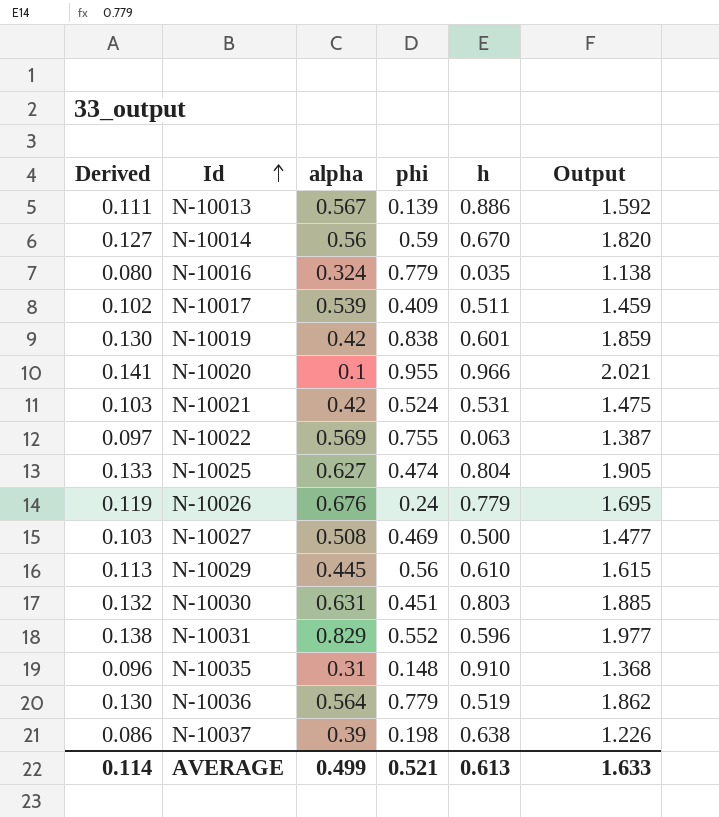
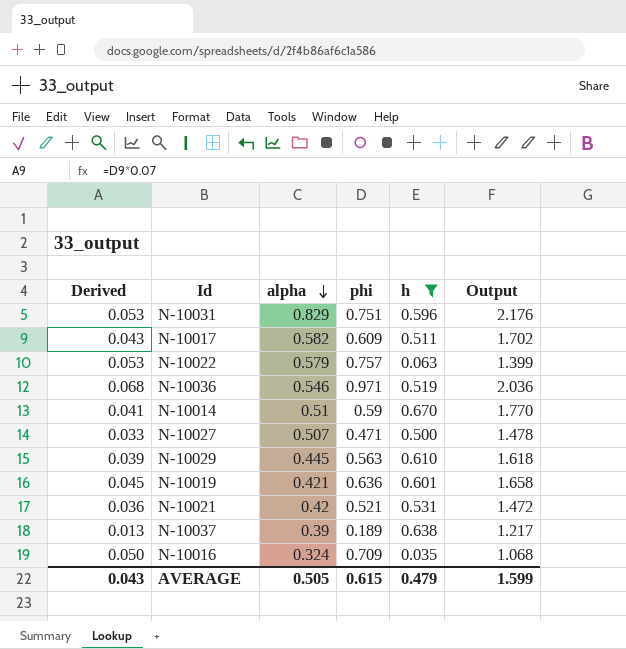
filter: none -> h <= 0.670
row order: Id ascending -> alpha descending
column Derived | formula: [Output] * 0.07 -> [phi] * 0.07
N-10031 | phi: 0.552 -> 0.751
N-10031 | Output: 1.977 -> 2.176
N-10017 | alpha: 0.539 -> 0.582
N-10017 | phi: 0.409 -> 0.609
N-10017 | Output: 1.459 -> 1.702
N-10022 | alpha: 0.569 -> 0.579
N-10022 | phi: 0.755 -> 0.757
N-10022 | Output: 1.387 -> 1.399
N-10036 | alpha: 0.564 -> 0.546
N-10036 | phi: 0.779 -> 0.971
N-10036 | Output: 1.862 -> 2.036
N-10014 | alpha: 0.56 -> 0.51
N-10014 | Output: 1.820 -> 1.770
N-10027 | alpha: 0.508 -> 0.507
N-10027 | phi: 0.469 -> 0.471
N-10027 | Output: 1.477 -> 1.478
N-10029 | phi: 0.56 -> 0.563
N-10029 | Output: 1.615 -> 1.618
N-10019 | alpha: 0.42 -> 0.421
N-10019 | phi: 0.838 -> 0.636
N-10019 | Output: 1.859 -> 1.658
N-10021 | phi: 0.524 -> 0.521
N-10021 | Output: 1.475 -> 1.472
N-10037 | phi: 0.198 -> 0.189
N-10037 | Output: 1.226 -> 1.217
N-10016 | phi: 0.779 -> 0.709
N-10016 | Output: 1.138 -> 1.068
AVERAGE | Derived: 0.114 -> 0.043
AVERAGE | alpha: 0.499 -> 0.505
AVERAGE | phi: 0.521 -> 0.615
AVERAGE | h: 0.613 -> 0.479
AVERAGE | Output: 1.633 -> 1.599

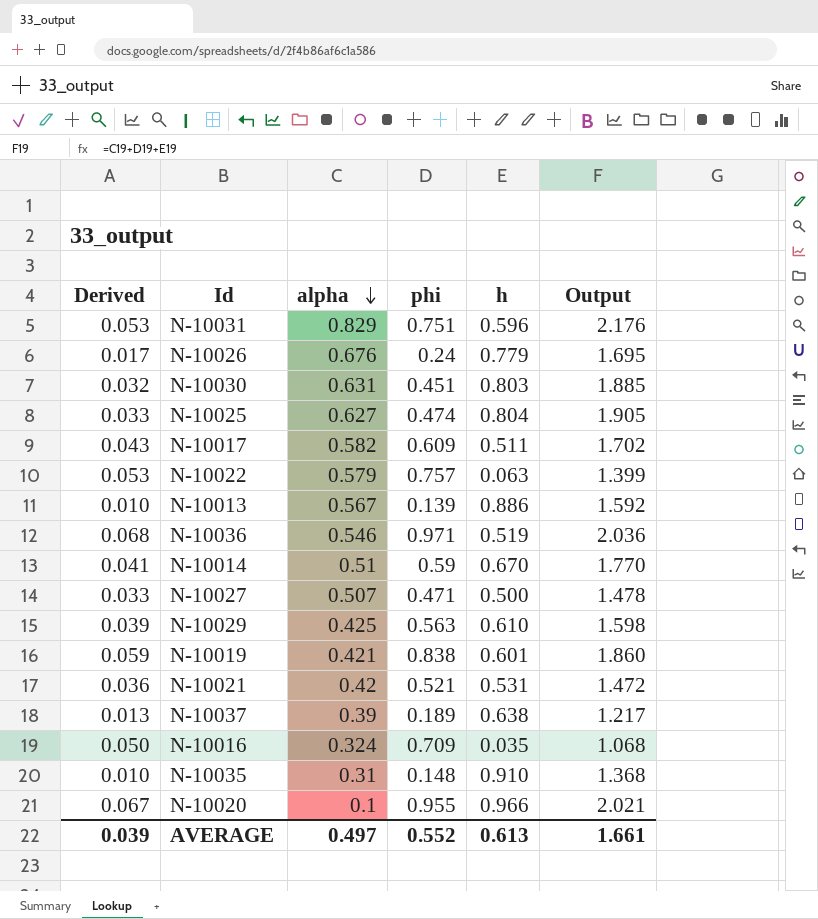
filter: h <= 0.670 -> none
N-10029 | alpha: 0.445 -> 0.425
N-10029 | Output: 1.618 -> 1.598
N-10019 | Derived: 0.045 -> 0.059
N-10019 | phi: 0.636 -> 0.838
N-10019 | Output: 1.658 -> 1.860
AVERAGE | Derived: 0.043 -> 0.039
AVERAGE | alpha: 0.505 -> 0.497
AVERAGE | phi: 0.615 -> 0.552
AVERAGE | h: 0.479 -> 0.613
AVERAGE | Output: 1.599 -> 1.661

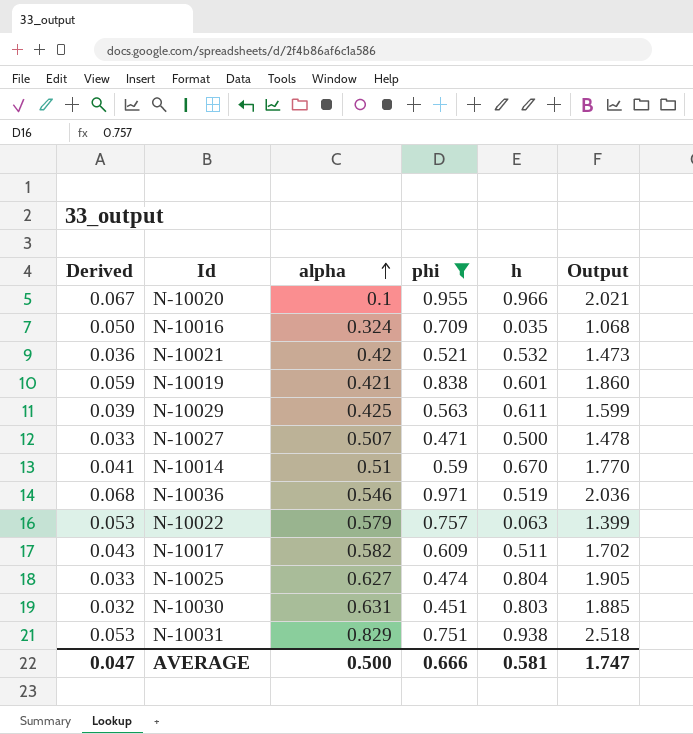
filter: none -> phi >= 0.451
row order: alpha descending -> alpha ascending
N-10021 | h: 0.531 -> 0.532
N-10021 | Output: 1.472 -> 1.473
N-10029 | h: 0.610 -> 0.611
N-10029 | Output: 1.598 -> 1.599
N-10031 | h: 0.596 -> 0.938
N-10031 | Output: 2.176 -> 2.518
AVERAGE | Derived: 0.039 -> 0.047
AVERAGE | alpha: 0.497 -> 0.500
AVERAGE | phi: 0.552 -> 0.666
AVERAGE | h: 0.613 -> 0.581
AVERAGE | Output: 1.661 -> 1.747

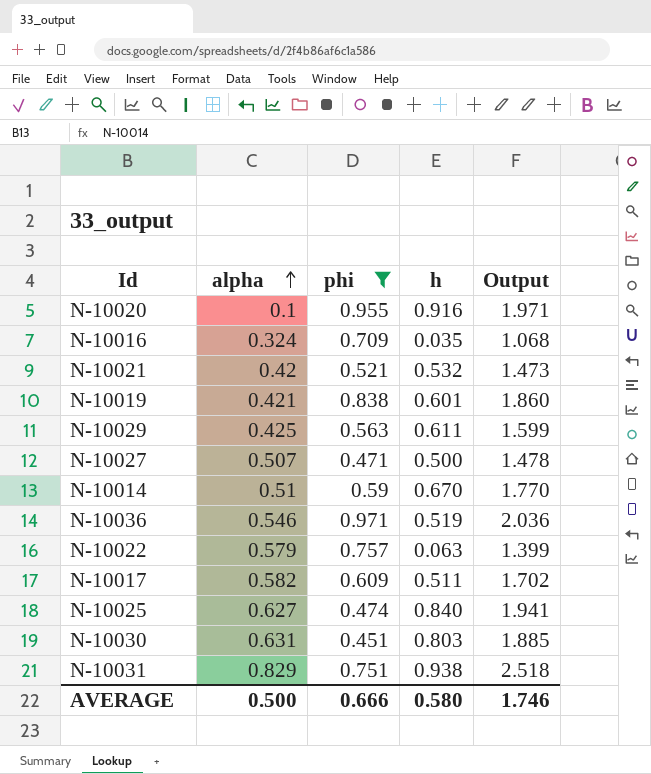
column Derived | formula: [phi] * 0.07 -> none
N-10020 | h: 0.966 -> 0.916
N-10020 | Output: 2.021 -> 1.971
N-10025 | h: 0.804 -> 0.840
N-10025 | Output: 1.905 -> 1.941
AVERAGE | h: 0.581 -> 0.580
AVERAGE | Output: 1.747 -> 1.746

